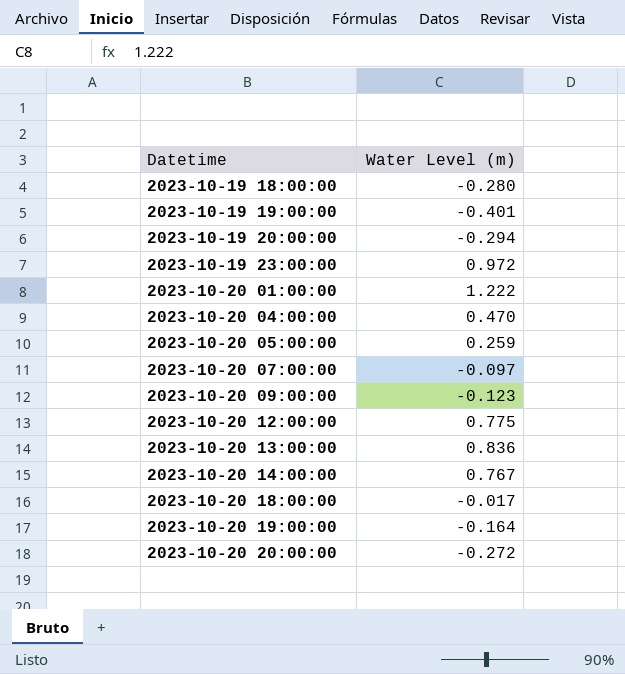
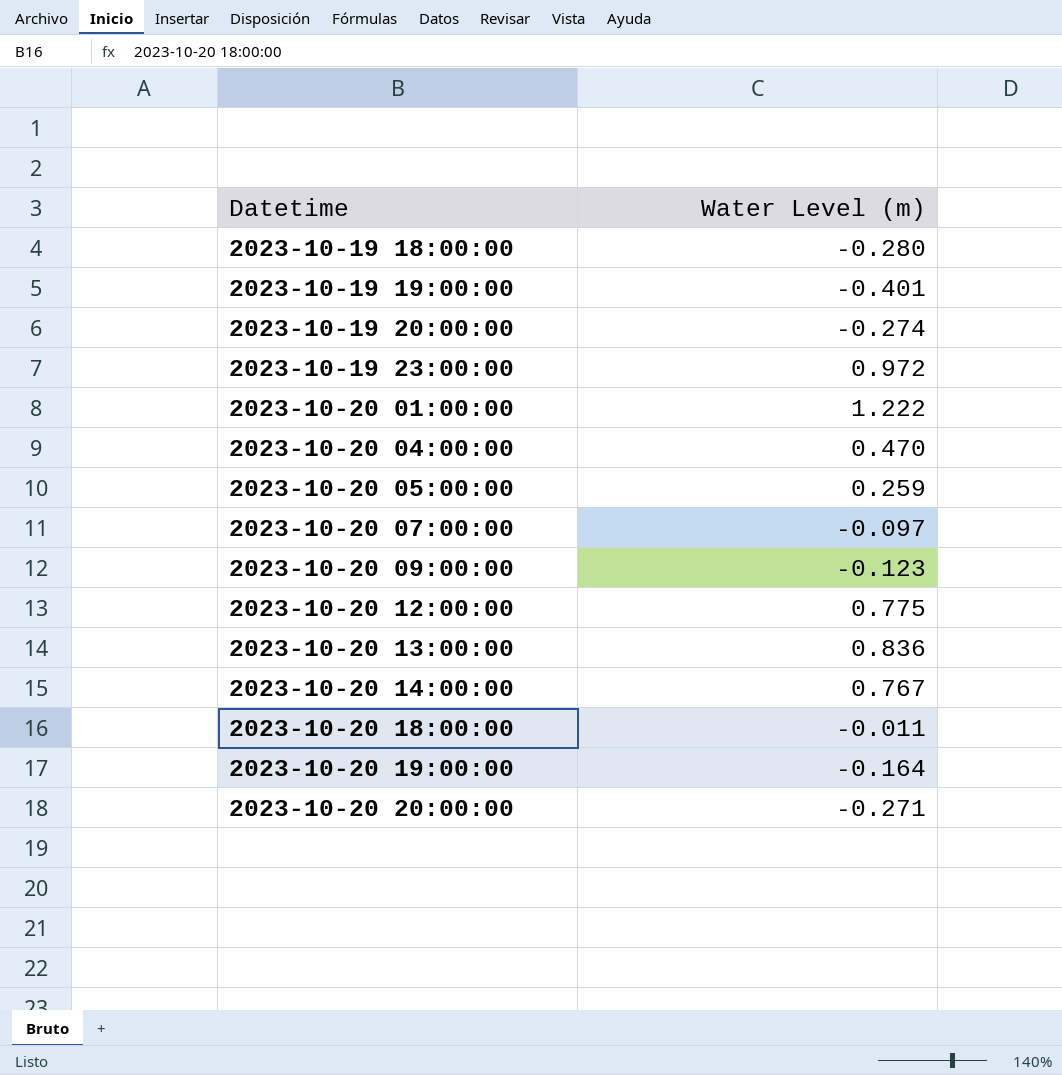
2023-10-19 20:00:00 | Water Level (m): -0.294 -> -0.274
2023-10-20 18:00:00 | Water Level (m): -0.017 -> -0.011
2023-10-20 20:00:00 | Water Level (m): -0.272 -> -0.271

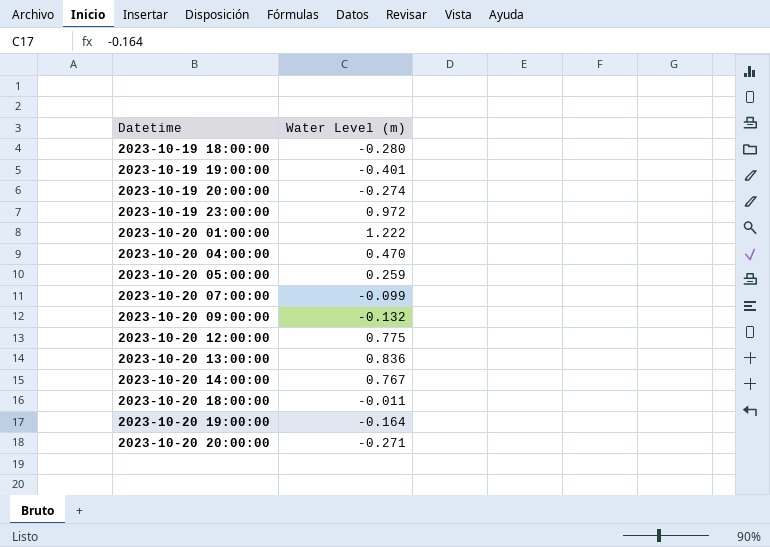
2023-10-20 07:00:00 | Water Level (m): -0.097 -> -0.099
2023-10-20 09:00:00 | Water Level (m): -0.123 -> -0.132

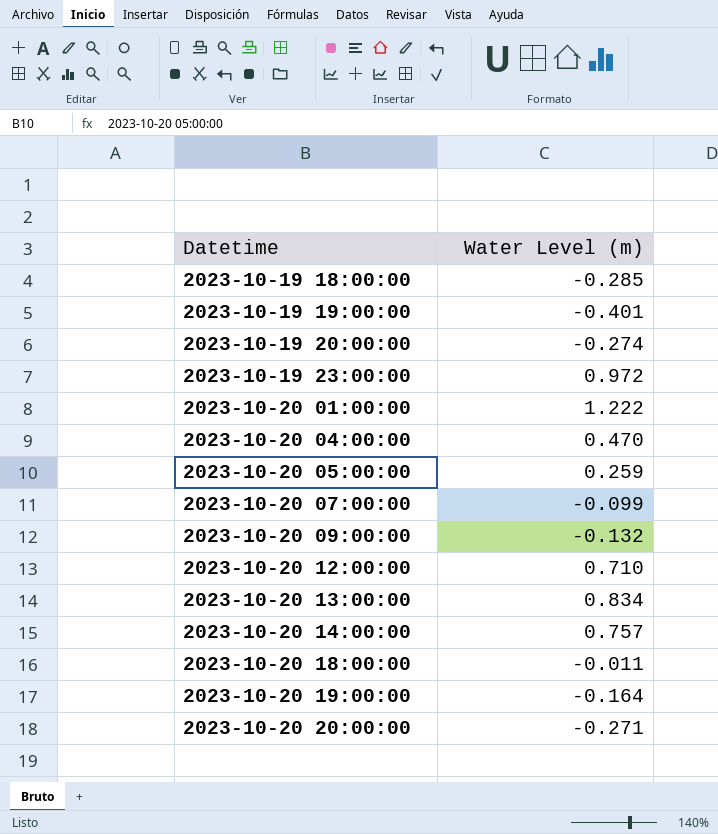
2023-10-19 18:00:00 | Water Level (m): -0.280 -> -0.285
2023-10-20 12:00:00 | Water Level (m): 0.775 -> 0.710
2023-10-20 13:00:00 | Water Level (m): 0.836 -> 0.834
2023-10-20 14:00:00 | Water Level (m): 0.767 -> 0.757

